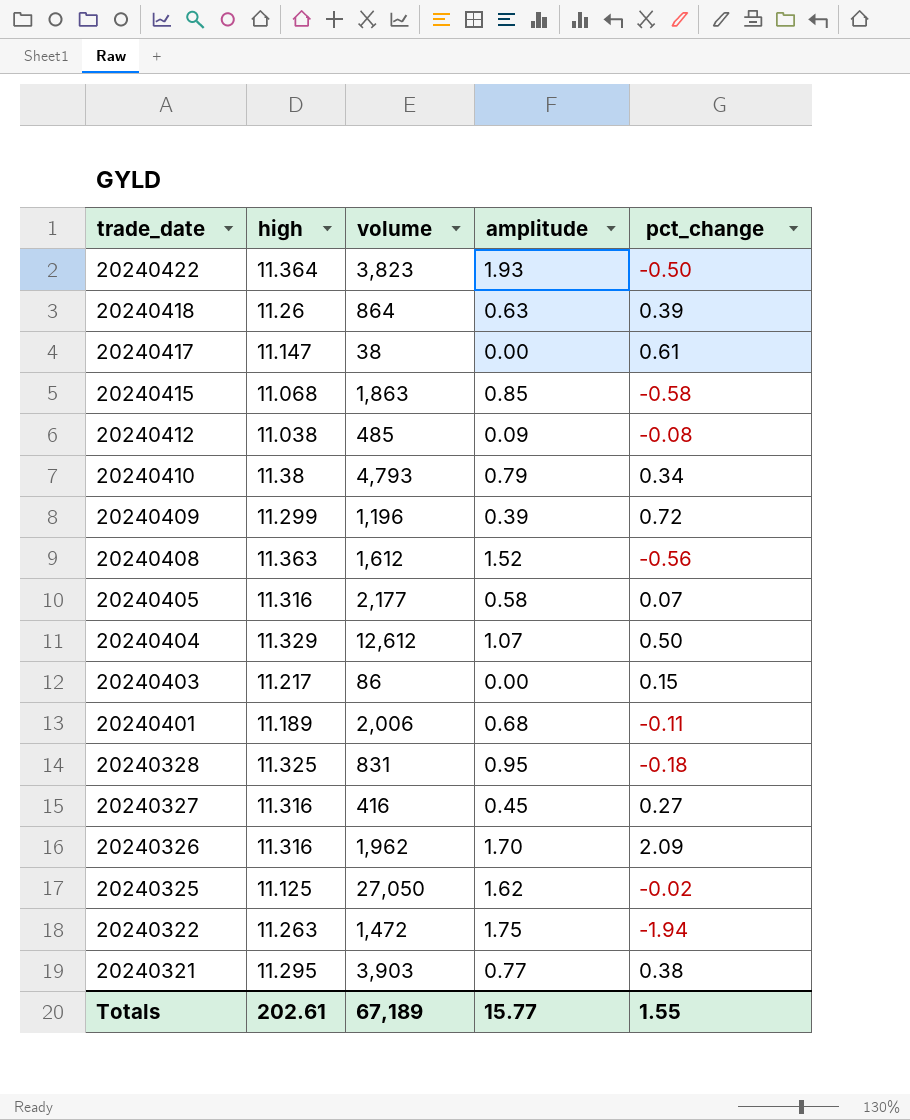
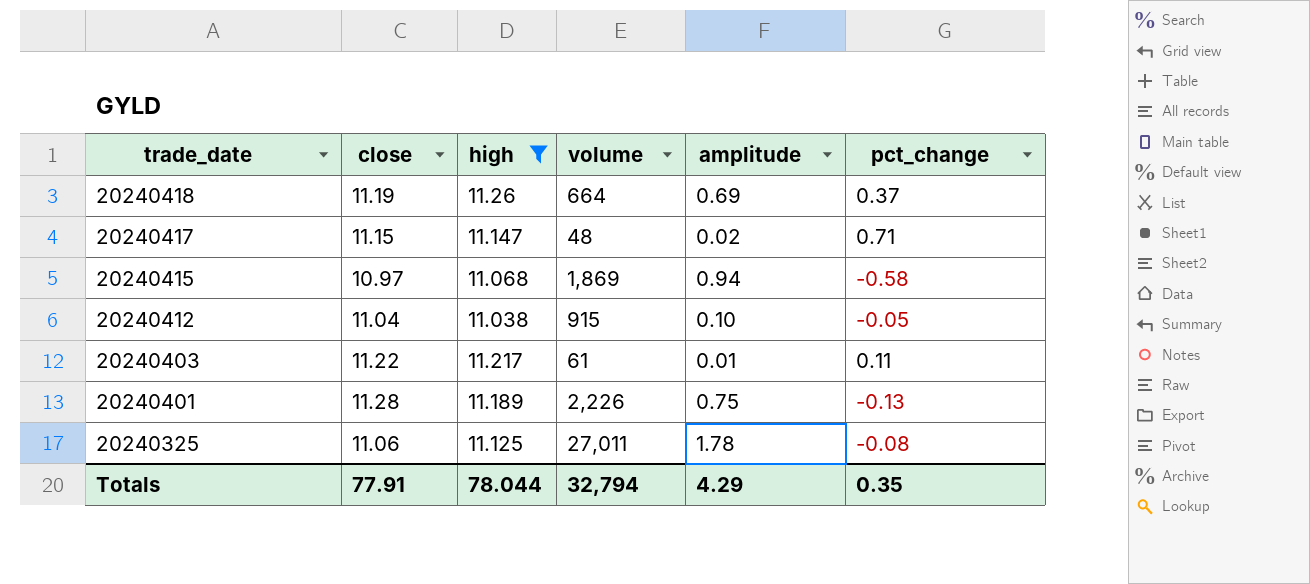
filter: none -> high <= 11.26
column close | position: none -> 2
20240418 | volume: 864 -> 664
20240418 | amplitude: 0.63 -> 0.69
20240418 | pct_change: 0.39 -> 0.37
20240417 | volume: 38 -> 48
20240417 | amplitude: 0.00 -> 0.02
20240417 | pct_change: 0.61 -> 0.71
20240415 | volume: 1,863 -> 1,869
20240415 | amplitude: 0.85 -> 0.94
20240412 | volume: 485 -> 915
20240412 | amplitude: 0.09 -> 0.10
20240412 | pct_change: -0.08 -> -0.05
20240403 | volume: 86 -> 61
20240403 | amplitude: 0.00 -> 0.01
20240403 | pct_change: 0.15 -> 0.11
20240401 | volume: 2,006 -> 2,226
20240401 | amplitude: 0.68 -> 0.75
20240401 | pct_change: -0.11 -> -0.13
20240325 | volume: 27,050 -> 27,011
20240325 | amplitude: 1.62 -> 1.78
20240325 | pct_change: -0.02 -> -0.08
Totals | high: 202.61 -> 78.044
Totals | volume: 67,189 -> 32,794
Totals | amplitude: 15.77 -> 4.29
Totals | pct_change: 1.55 -> 0.35

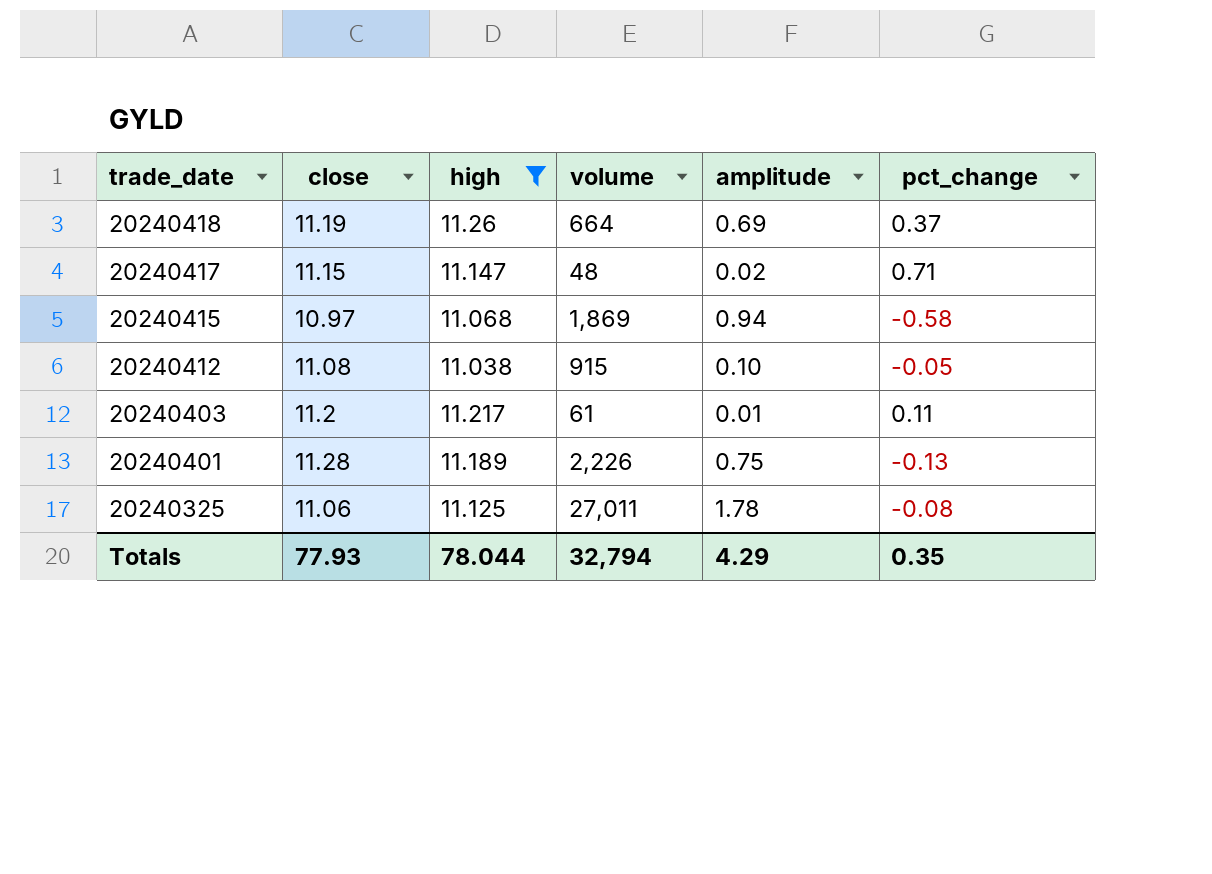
20240412 | close: 11.04 -> 11.08
20240403 | close: 11.22 -> 11.2
Totals | close: 77.91 -> 77.93

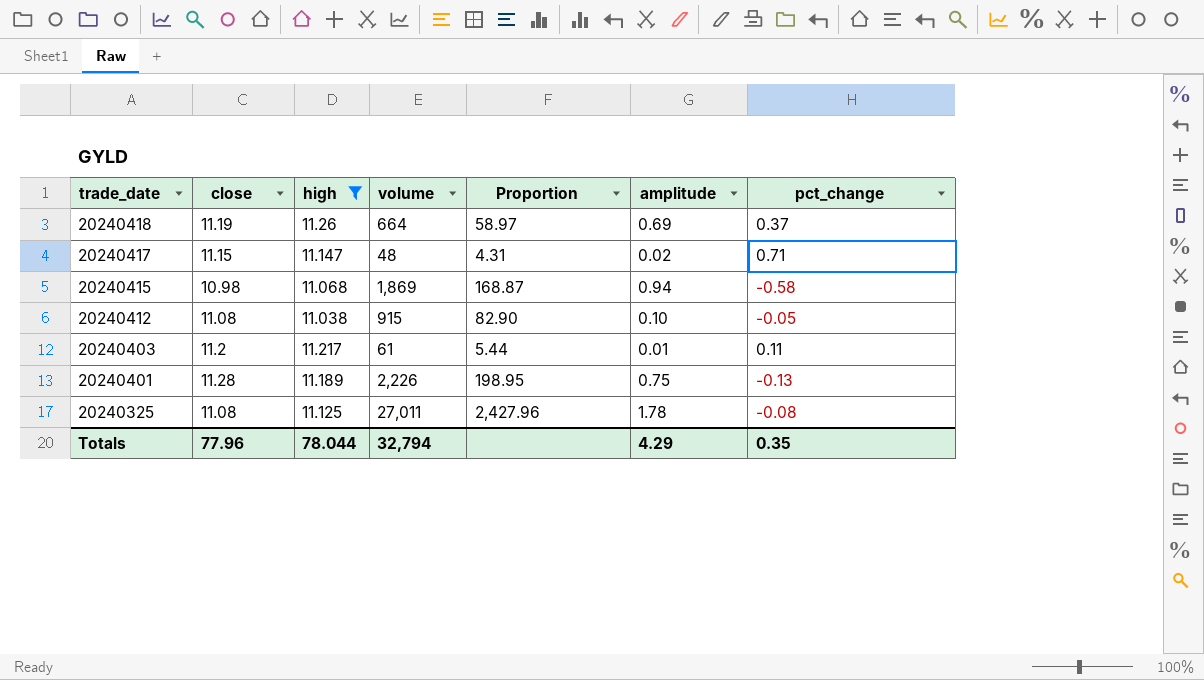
column Proportion | formula: none -> [volume] / [high]
20240415 | close: 10.97 -> 10.98
20240325 | close: 11.06 -> 11.08
Totals | close: 77.93 -> 77.96

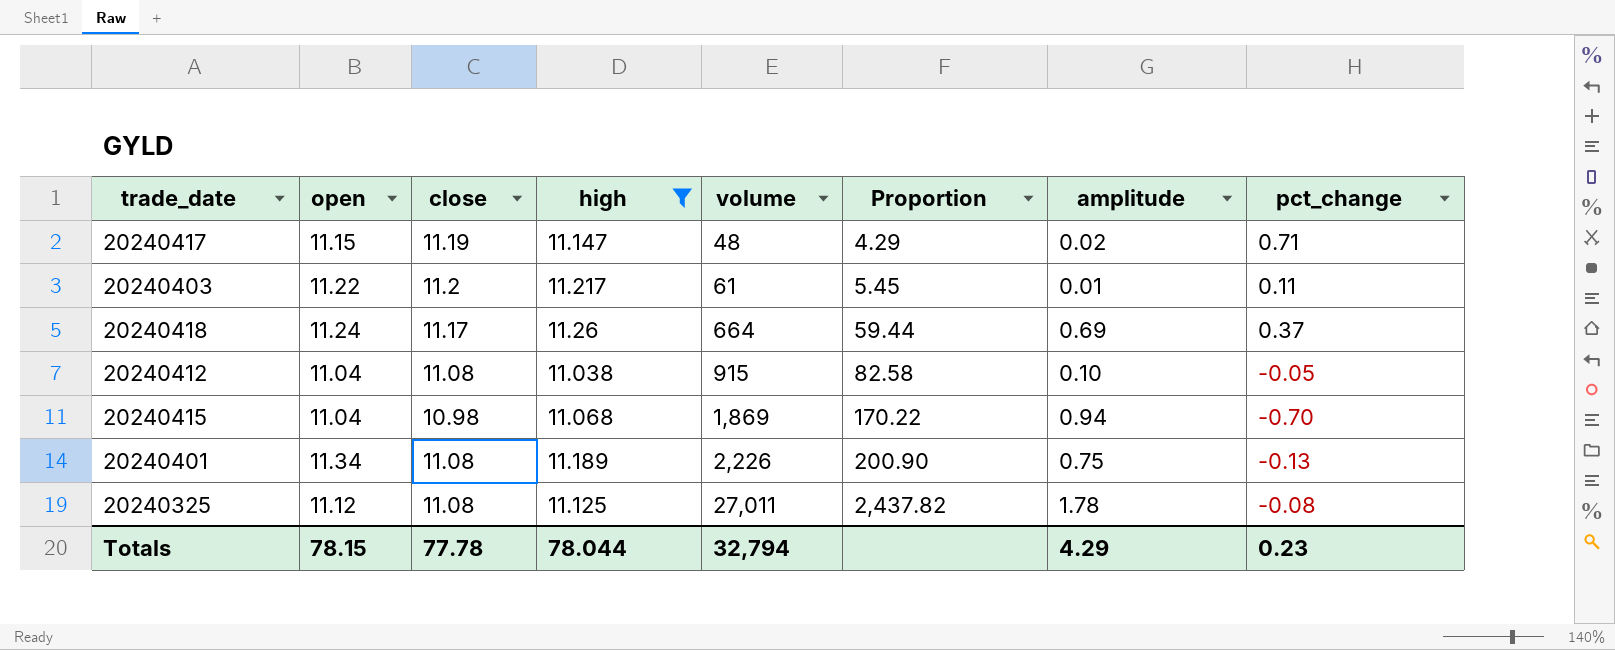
row order: trade_date descending -> volume ascending
column open | position: none -> 2
column Proportion | formula: [volume] / [high] -> [volume] / [close]
20240417 | close: 11.15 -> 11.19
20240418 | close: 11.19 -> 11.17
20240415 | pct_change: -0.58 -> -0.70
20240401 | close: 11.28 -> 11.08
Totals | close: 77.96 -> 77.78
Totals | pct_change: 0.35 -> 0.23

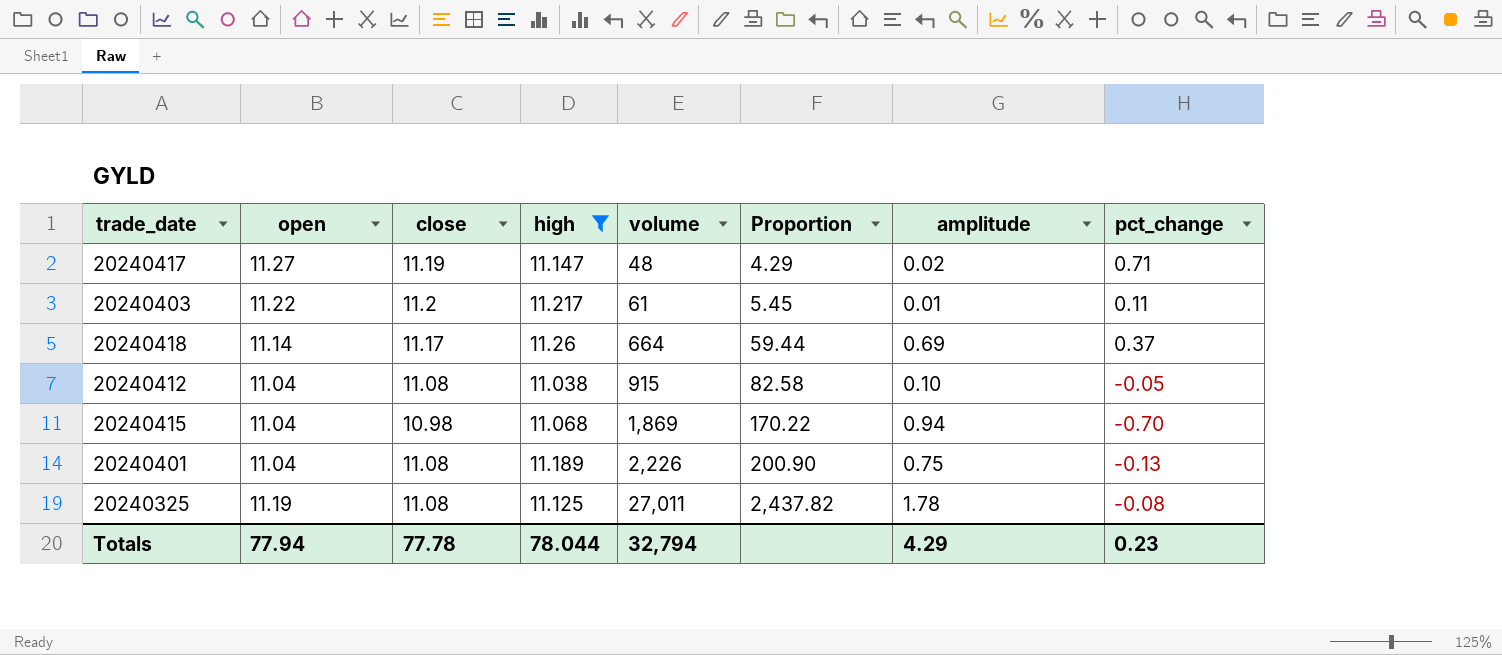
20240417 | open: 11.15 -> 11.27
20240418 | open: 11.24 -> 11.14
20240401 | open: 11.34 -> 11.04
20240325 | open: 11.12 -> 11.19
Totals | open: 78.15 -> 77.94

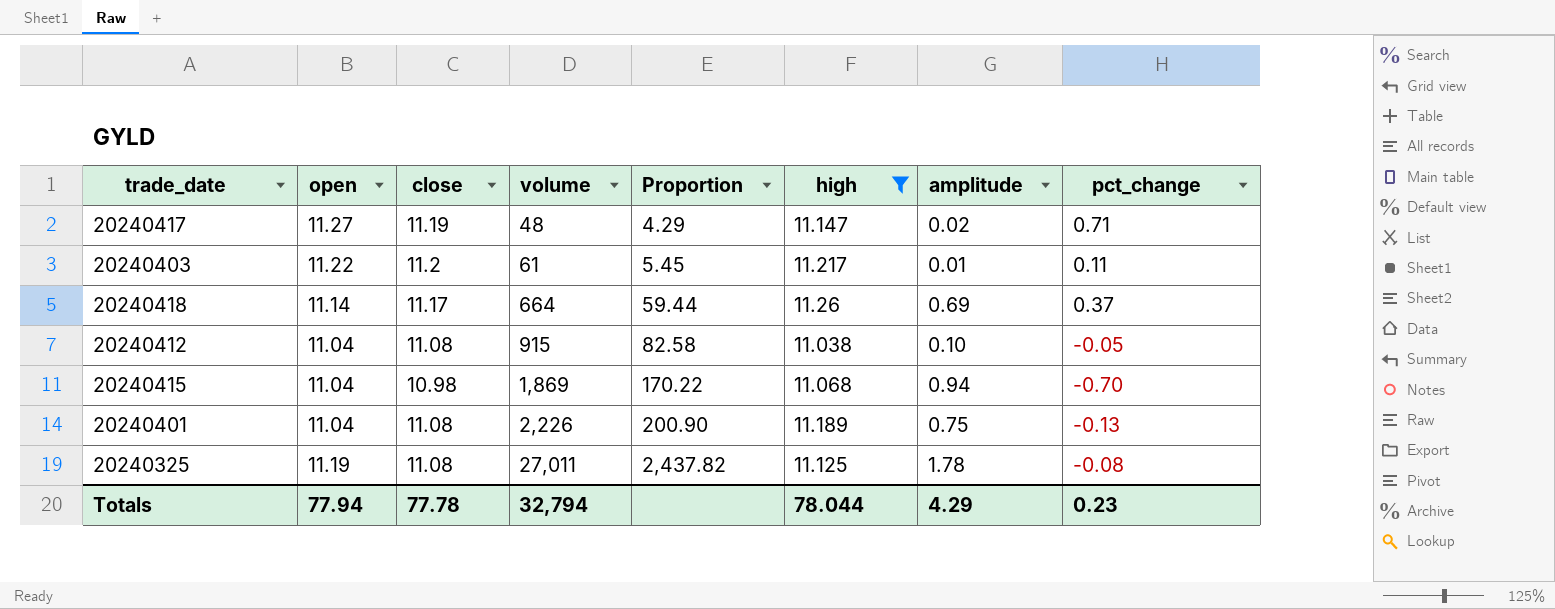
column high | position: 4 -> 6

